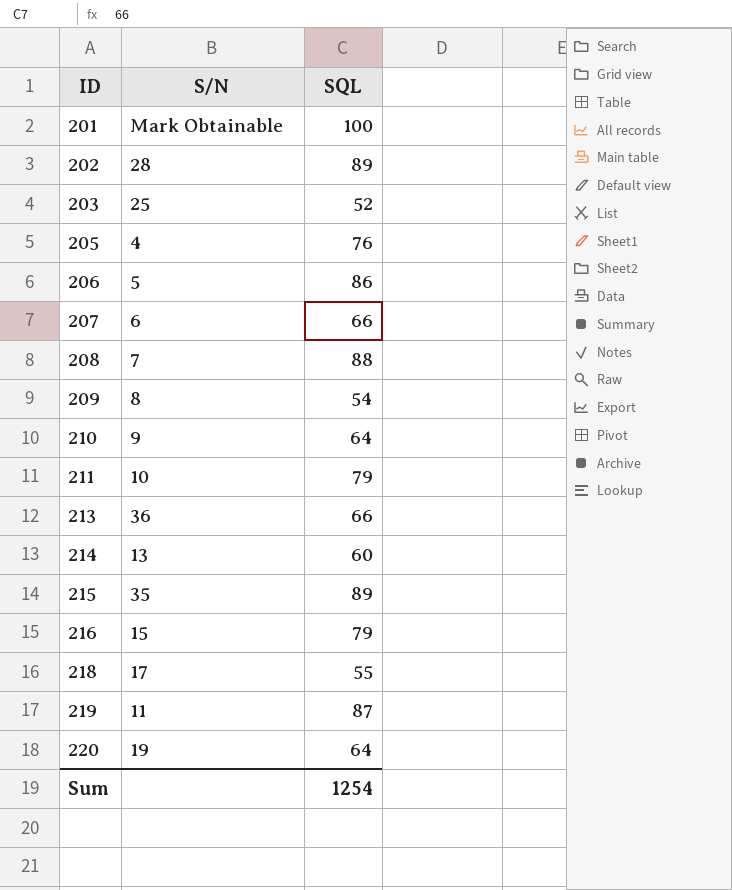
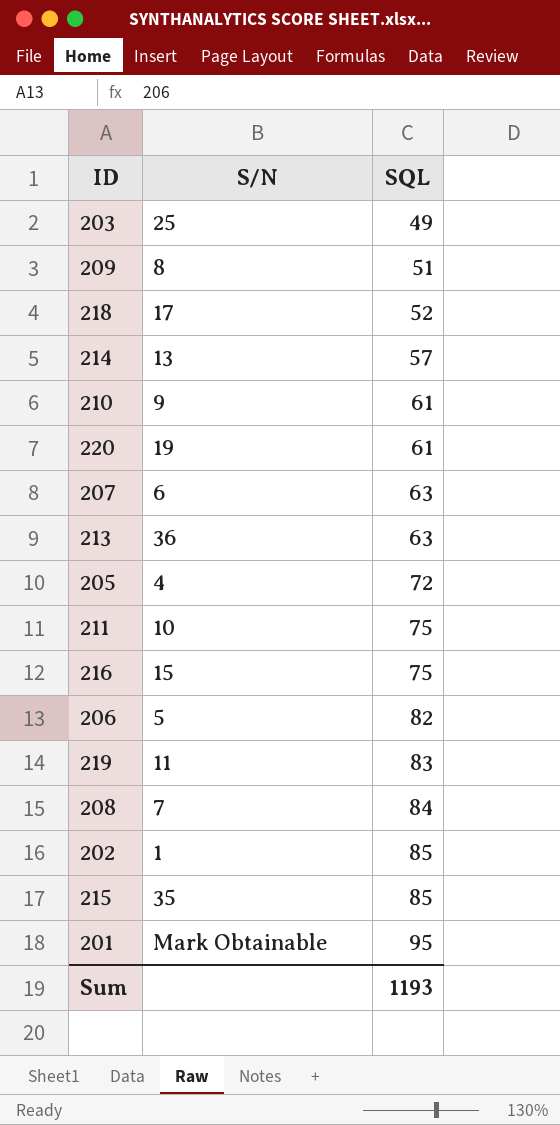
row order: ID ascending -> SQL ascending
203 | SQL: 52 -> 49
209 | SQL: 54 -> 51
218 | SQL: 55 -> 52
214 | SQL: 60 -> 57
210 | SQL: 64 -> 61
220 | SQL: 64 -> 61
207 | SQL: 66 -> 63
213 | SQL: 66 -> 63
205 | SQL: 76 -> 72
211 | SQL: 79 -> 75
216 | SQL: 79 -> 75
206 | SQL: 86 -> 82
219 | SQL: 87 -> 83
208 | SQL: 88 -> 84
202 | S/N: 28 -> 1
202 | SQL: 89 -> 85
215 | SQL: 89 -> 85
201 | SQL: 100 -> 95
Sum | SQL: 1254 -> 1193

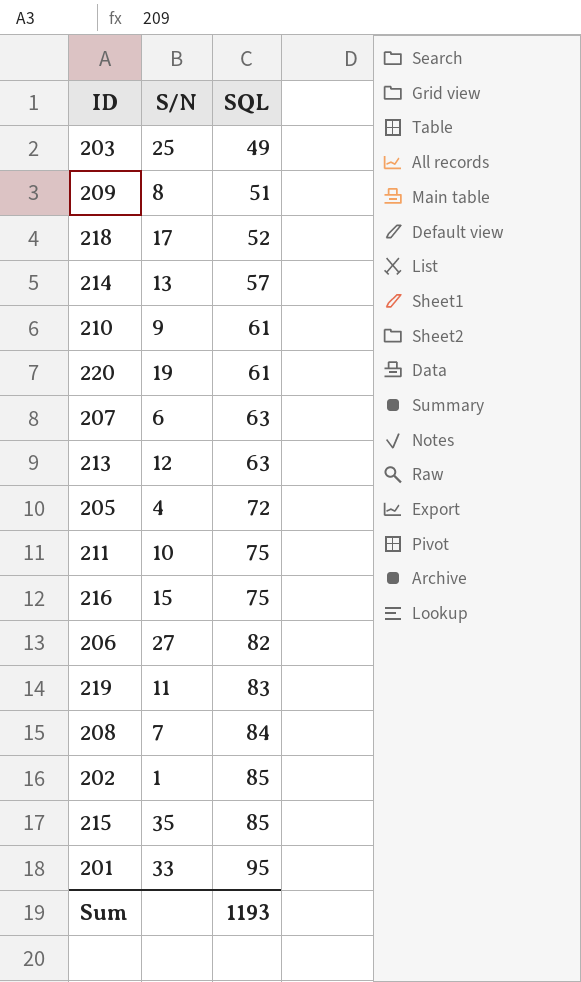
213 | S/N: 36 -> 12
206 | S/N: 5 -> 27
201 | S/N: Mark Obtainable -> 33

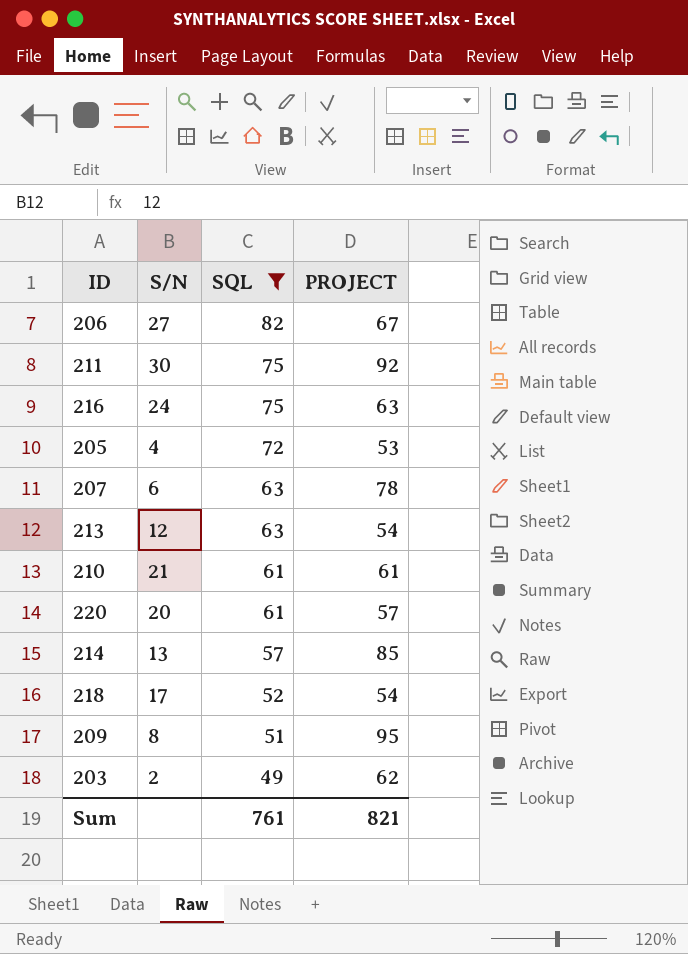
filter: none -> SQL <= 82
row order: SQL ascending -> SQL descending
column PROJECT | position: none -> 4
211 | S/N: 10 -> 30
216 | S/N: 15 -> 24
210 | S/N: 9 -> 21
220 | S/N: 19 -> 20
203 | S/N: 25 -> 2
Sum | SQL: 1193 -> 761

